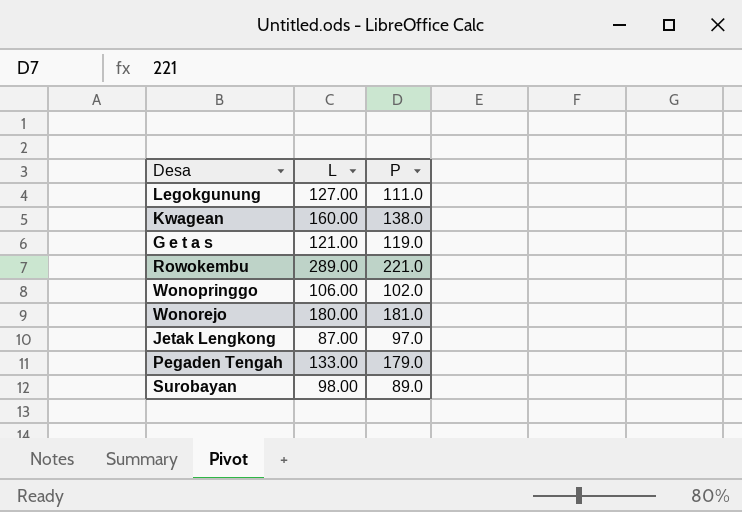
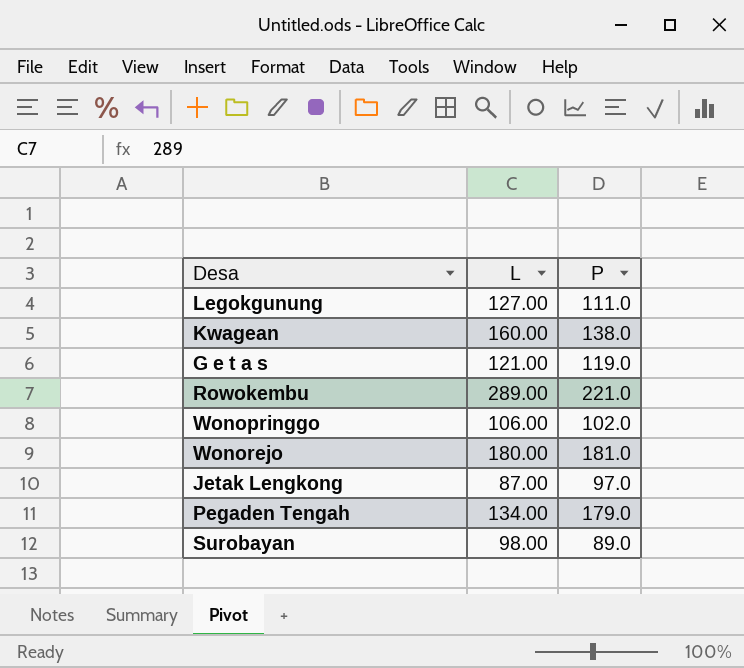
Pegaden Tengah | L: 133.00 -> 134.00

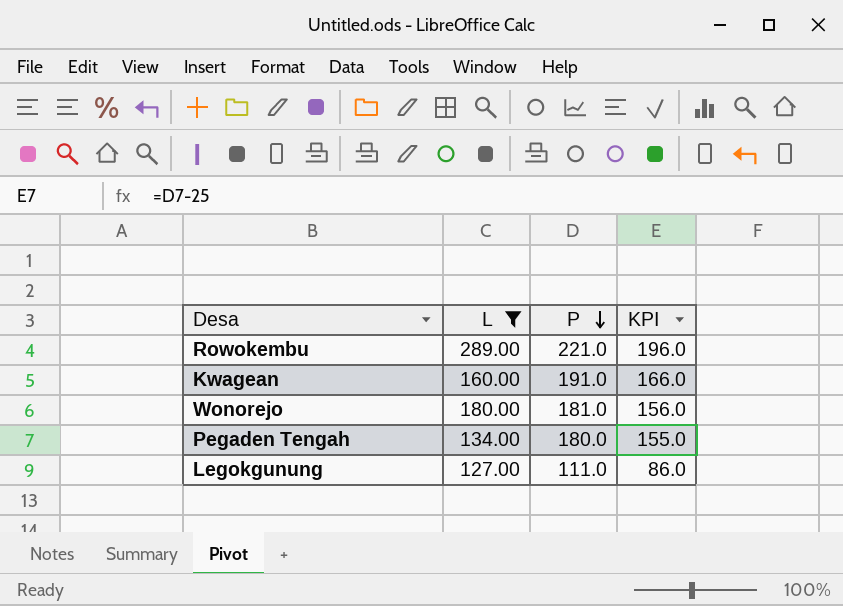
filter: none -> L >= 127.00
row order: none -> P descending
column KPI | formula: none -> [P] - 25
Kwagean | P: 138.0 -> 191.0
Pegaden Tengah | P: 179.0 -> 180.0

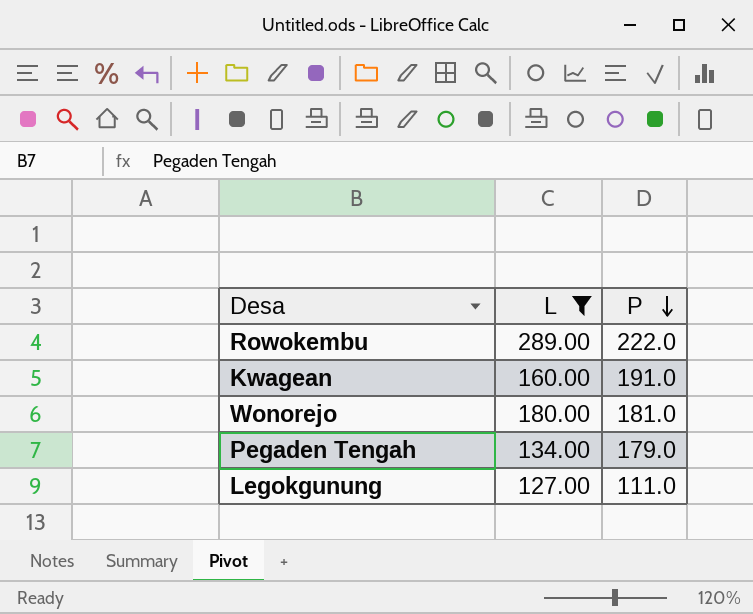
column KPI | formula: [P] - 25 -> none
Rowokembu | P: 221.0 -> 222.0
Pegaden Tengah | P: 180.0 -> 179.0

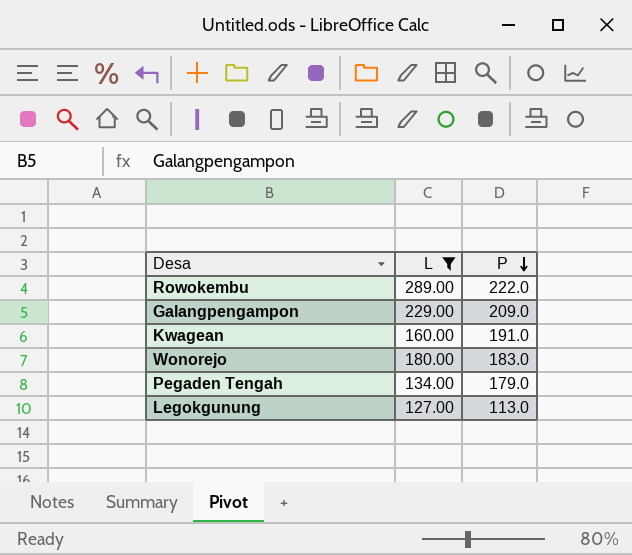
row Galangpengampon: none -> 229.00 | 209.0
Wonorejo | P: 181.0 -> 183.0
Legokgunung | P: 111.0 -> 113.0

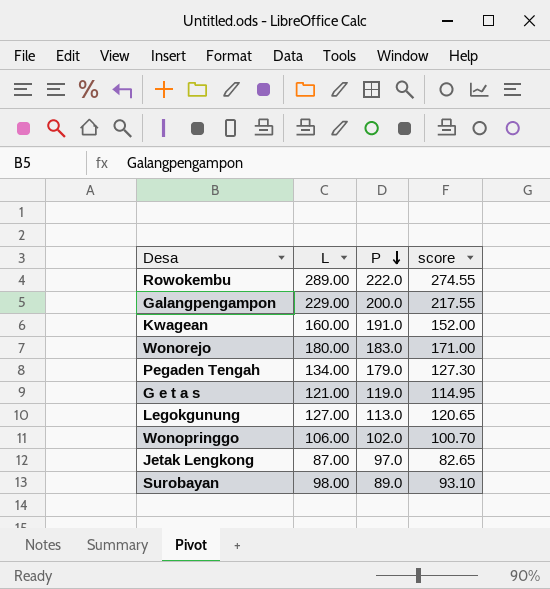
filter: L >= 127.00 -> none
column score | formula: none -> [L] * 0.95
Galangpengampon | P: 209.0 -> 200.0

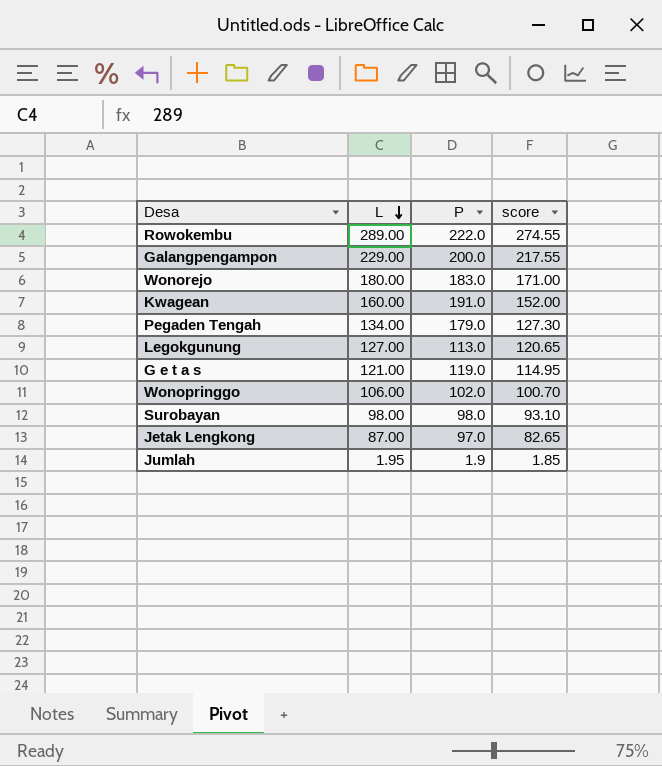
row order: P descending -> L descending
Surobayan | P: 89.0 -> 98.0
row Jumlah: none -> 1.95 | 1.9 | 1.85

